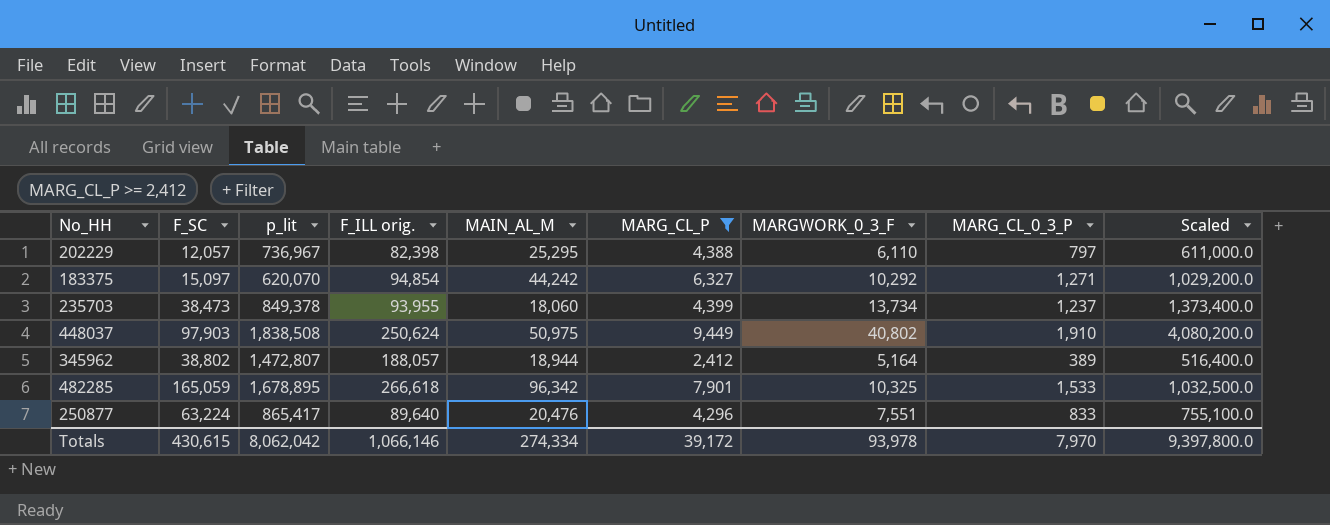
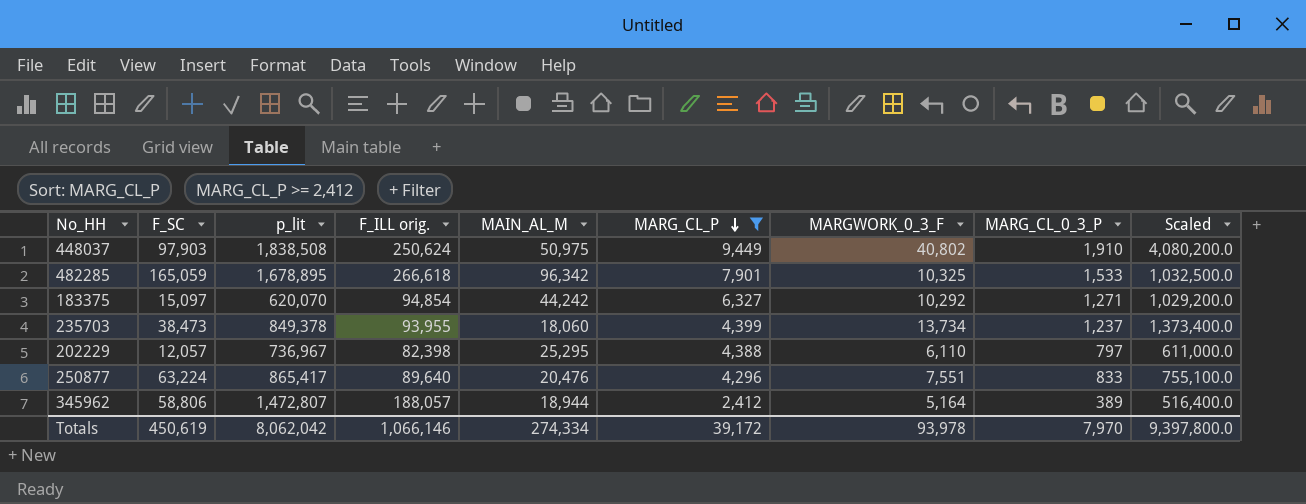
row order: none -> MARG_CL_P descending
345962 | F_SC: 38,802 -> 58,806
Totals | F_SC: 430,615 -> 450,619

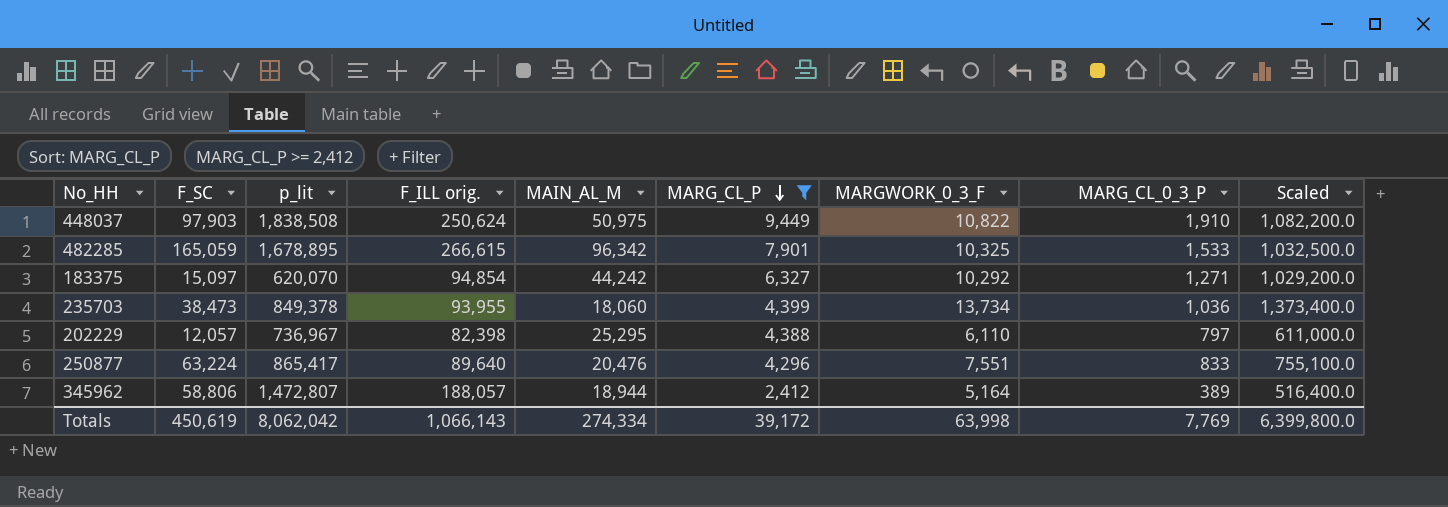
448037 | MARGWORK_0_3_F: 40,802 -> 10,822
448037 | Scaled: 4,080,200.0 -> 1,082,200.0
482285 | F_ILL orig.: 266,618 -> 266,615
235703 | MARG_CL_0_3_P: 1,237 -> 1,036
Totals | F_ILL orig.: 1,066,146 -> 1,066,143
Totals | MARGWORK_0_3_F: 93,978 -> 63,998
Totals | MARG_CL_0_3_P: 7,970 -> 7,769
Totals | Scaled: 9,397,800.0 -> 6,399,800.0

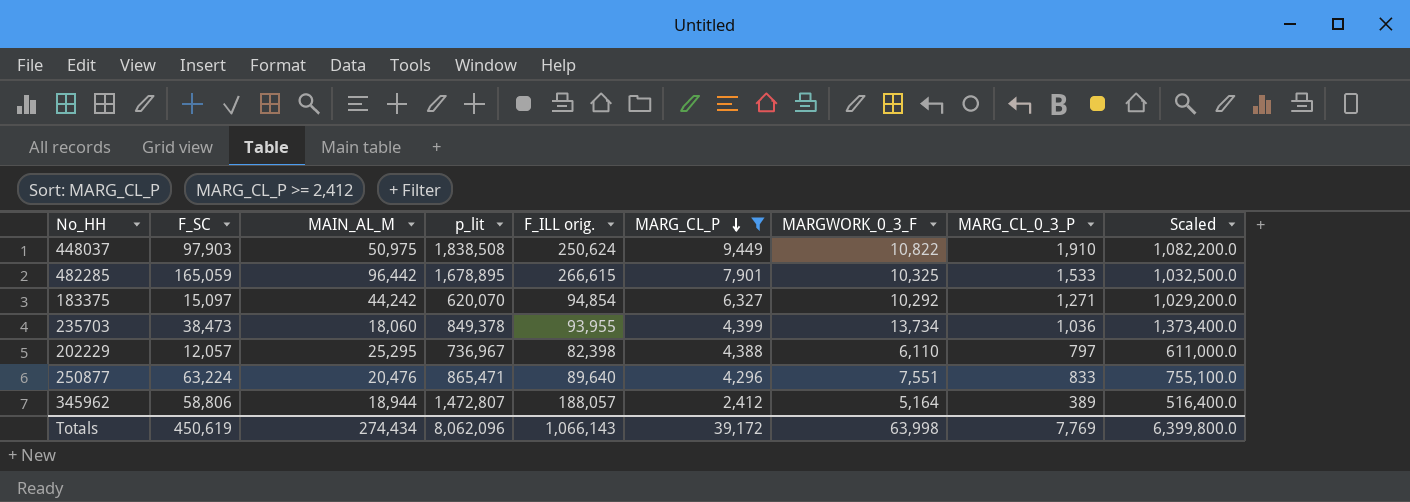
column MAIN_AL_M | position: 5 -> 3
482285 | MAIN_AL_M: 96,342 -> 96,442
250877 | p_lit: 865,417 -> 865,471
Totals | MAIN_AL_M: 274,334 -> 274,434
Totals | p_lit: 8,062,042 -> 8,062,096

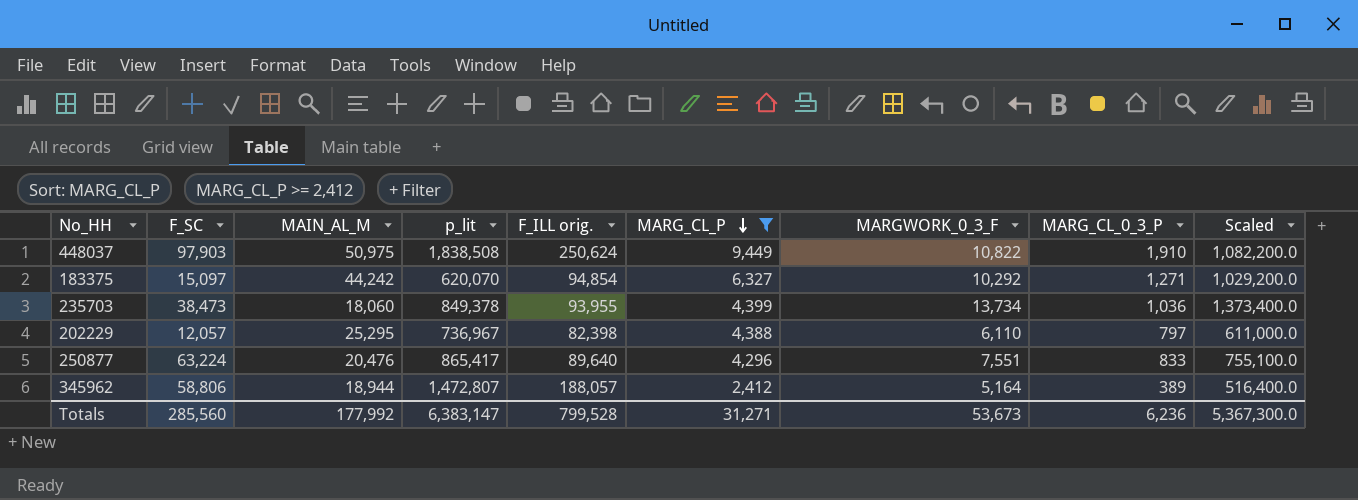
row 482285: 165,059 | 96,442 | 1,678,895 | 266,615 | 7,901 | 10,325 | 1,533 | 1,032,500.0 -> none
250877 | p_lit: 865,471 -> 865,417
Totals | F_SC: 450,619 -> 285,560
Totals | MAIN_AL_M: 274,434 -> 177,992
Totals | p_lit: 8,062,096 -> 6,383,147
Totals | F_ILL orig.: 1,066,143 -> 799,528
Totals | MARG_CL_P: 39,172 -> 31,271
Totals | MARGWORK_0_3_F: 63,998 -> 53,673
Totals | MARG_CL_0_3_P: 7,769 -> 6,236
Totals | Scaled: 6,399,800.0 -> 5,367,300.0

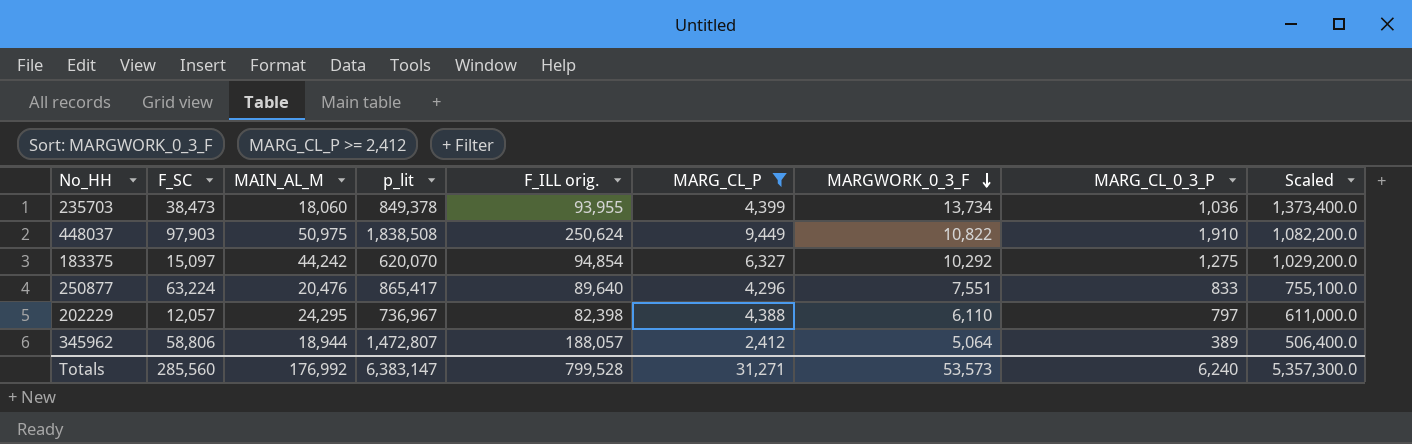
row order: MARG_CL_P descending -> MARGWORK_0_3_F descending
183375 | MARG_CL_0_3_P: 1,271 -> 1,275
202229 | MAIN_AL_M: 25,295 -> 24,295
345962 | MARGWORK_0_3_F: 5,164 -> 5,064
345962 | Scaled: 516,400.0 -> 506,400.0
Totals | MAIN_AL_M: 177,992 -> 176,992
Totals | MARGWORK_0_3_F: 53,673 -> 53,573
Totals | MARG_CL_0_3_P: 6,236 -> 6,240
Totals | Scaled: 5,367,300.0 -> 5,357,300.0

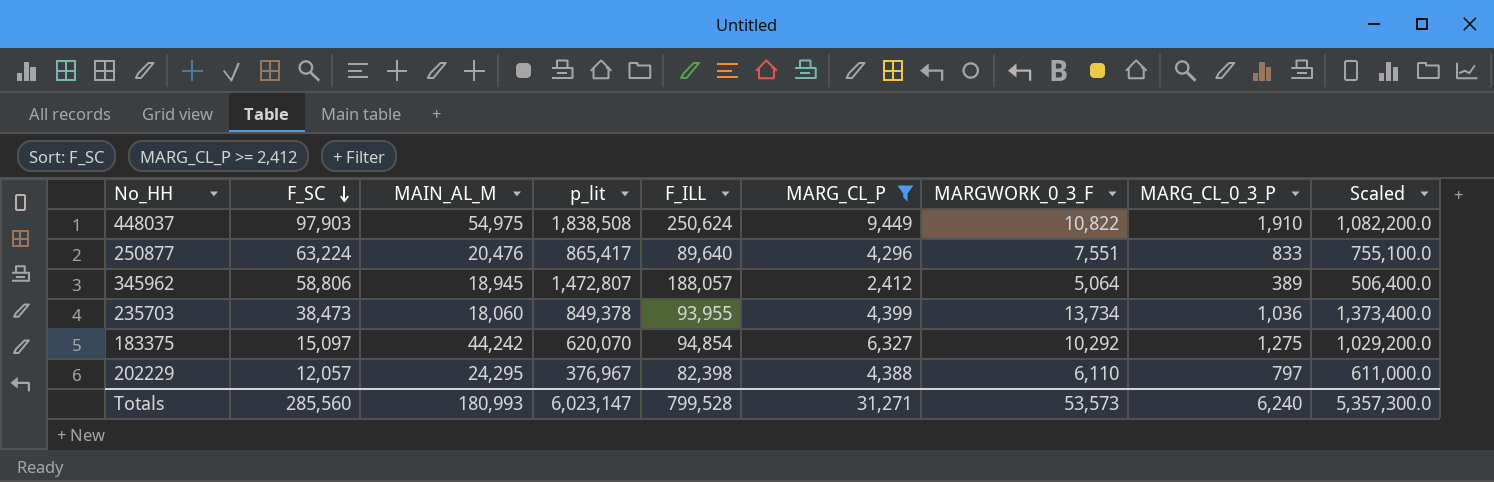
row order: MARGWORK_0_3_F descending -> F_SC descending
column name: F_ILL orig. -> F_ILL
448037 | MAIN_AL_M: 50,975 -> 54,975
345962 | MAIN_AL_M: 18,944 -> 18,945
202229 | p_lit: 736,967 -> 376,967
Totals | MAIN_AL_M: 176,992 -> 180,993
Totals | p_lit: 6,383,147 -> 6,023,147

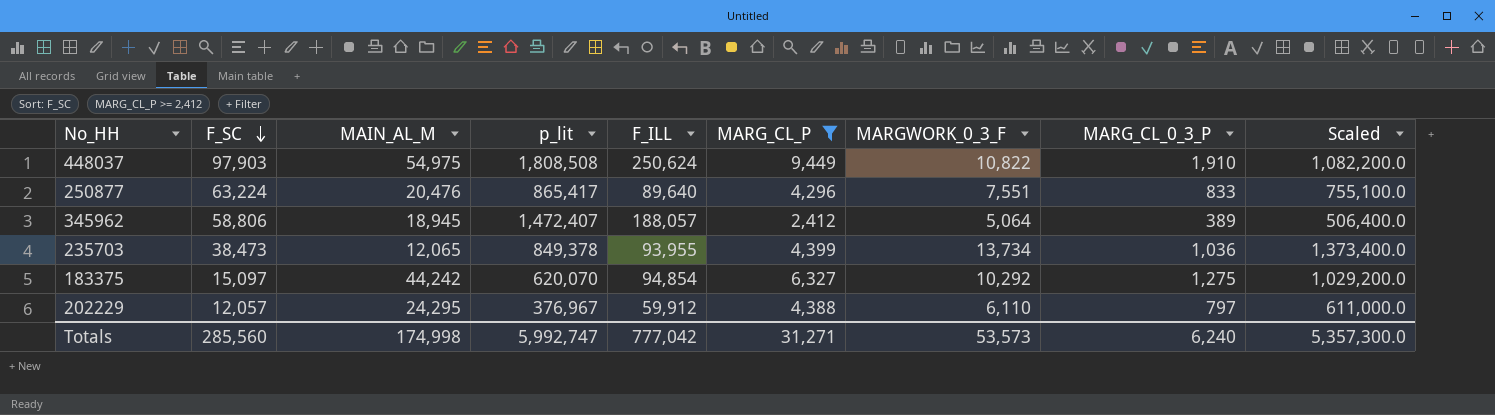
448037 | p_lit: 1,838,508 -> 1,808,508
345962 | p_lit: 1,472,807 -> 1,472,407
235703 | MAIN_AL_M: 18,060 -> 12,065
202229 | F_ILL: 82,398 -> 59,912
Totals | MAIN_AL_M: 180,993 -> 174,998
Totals | p_lit: 6,023,147 -> 5,992,747
Totals | F_ILL: 799,528 -> 777,042

